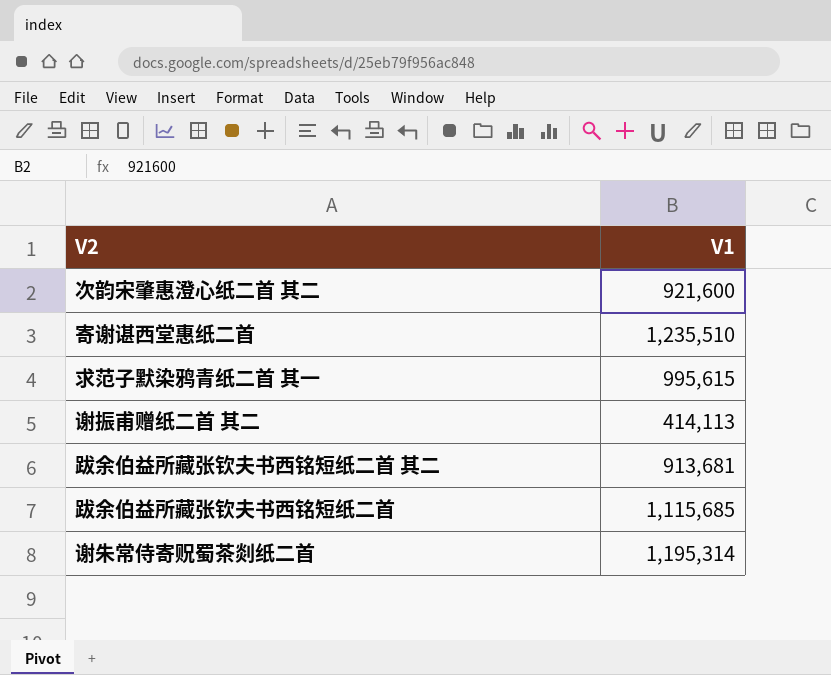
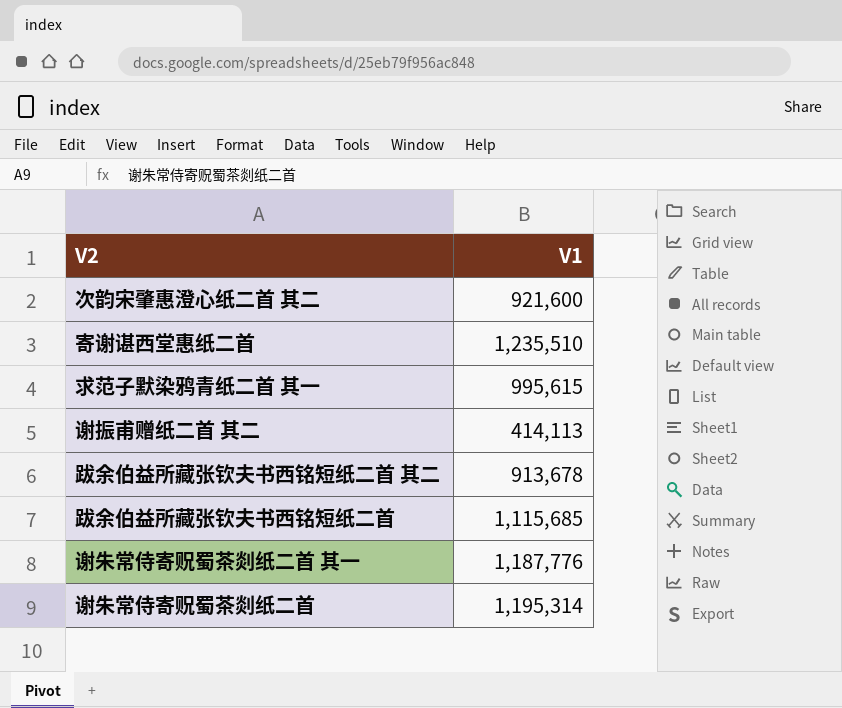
跋余伯益所藏张钦夫书西铭短纸二首 其二 | V1: 913,681 -> 913,678
row 谢朱常侍寄贶蜀茶剡纸二首 其一: none -> 1,187,776

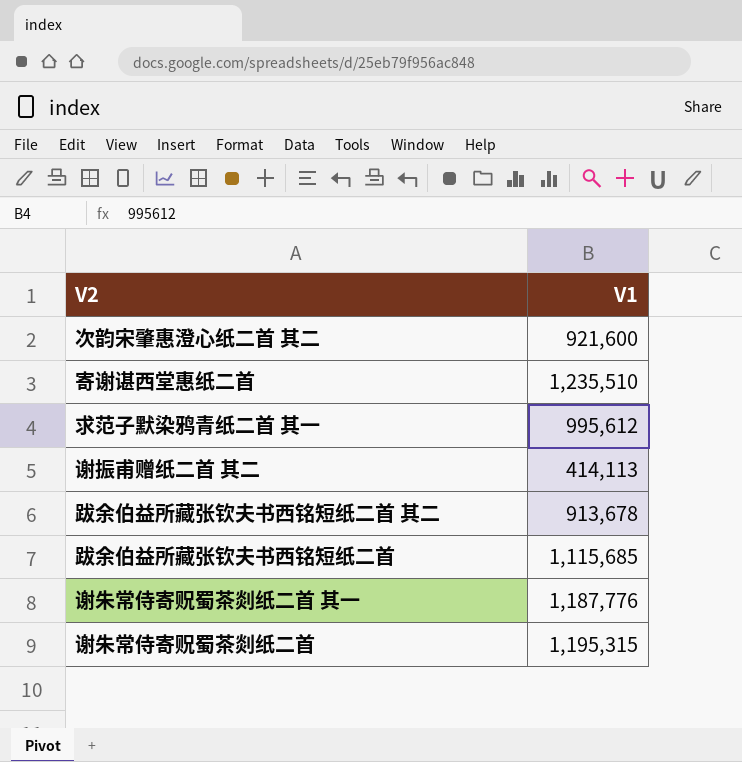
求范子默染鸦青纸二首 其一 | V1: 995,615 -> 995,612
谢朱常侍寄贶蜀茶剡纸二首 | V1: 1,195,314 -> 1,195,315

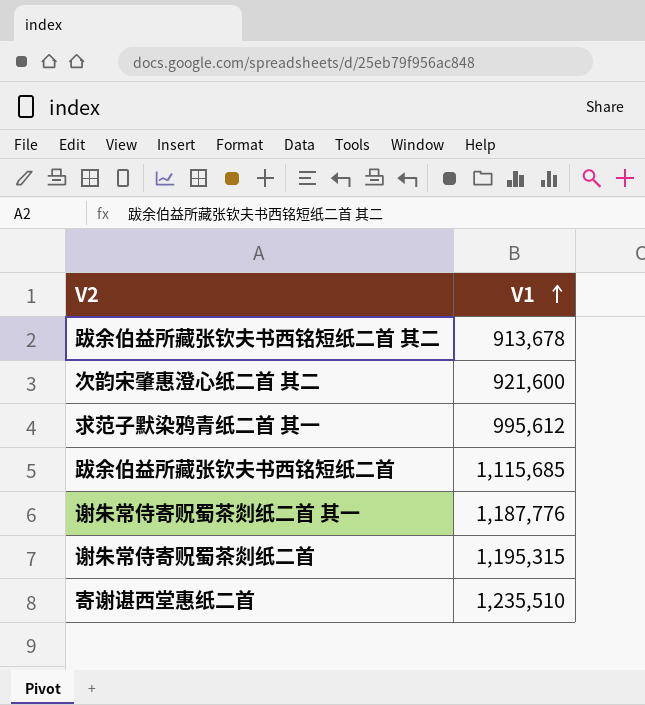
row order: none -> V1 ascending
row 谢振甫赠纸二首 其二: 414,113 -> none

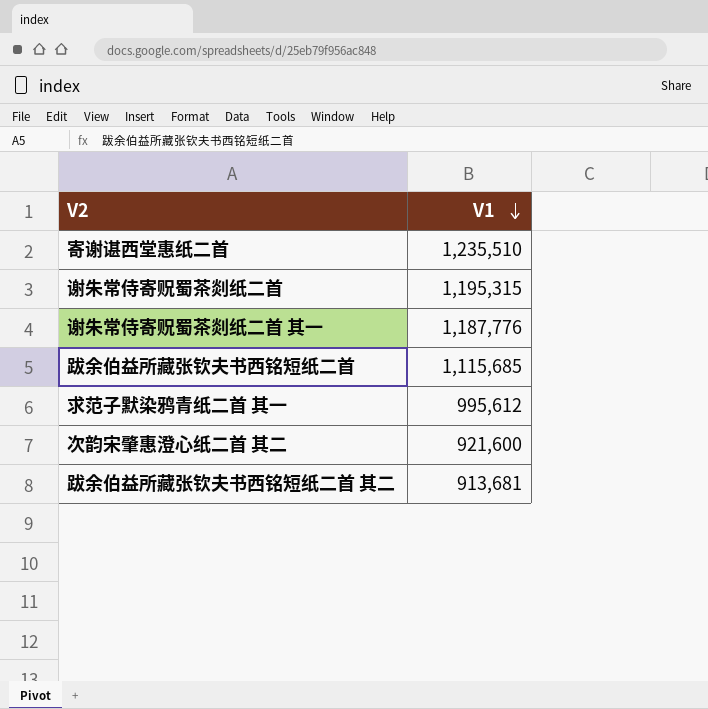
row order: V1 ascending -> V1 descending
跋余伯益所藏张钦夫书西铭短纸二首 其二 | V1: 913,678 -> 913,681

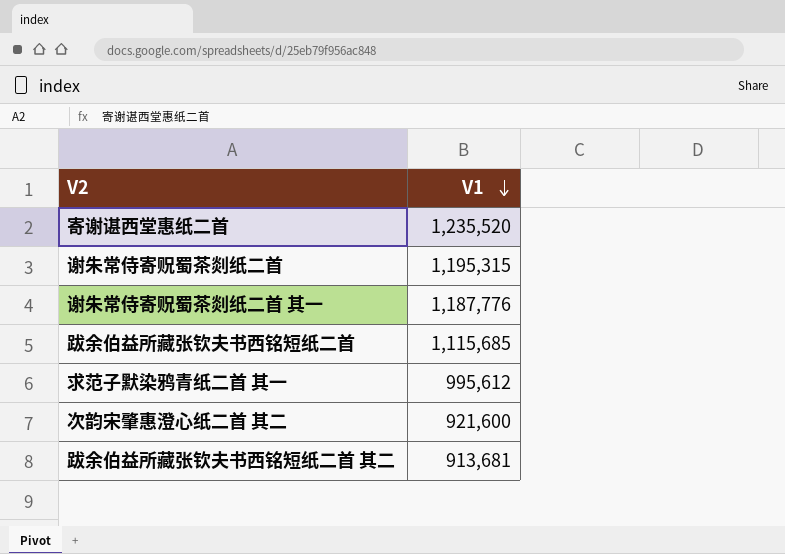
寄谢谌西堂惠纸二首 | V1: 1,235,510 -> 1,235,520

